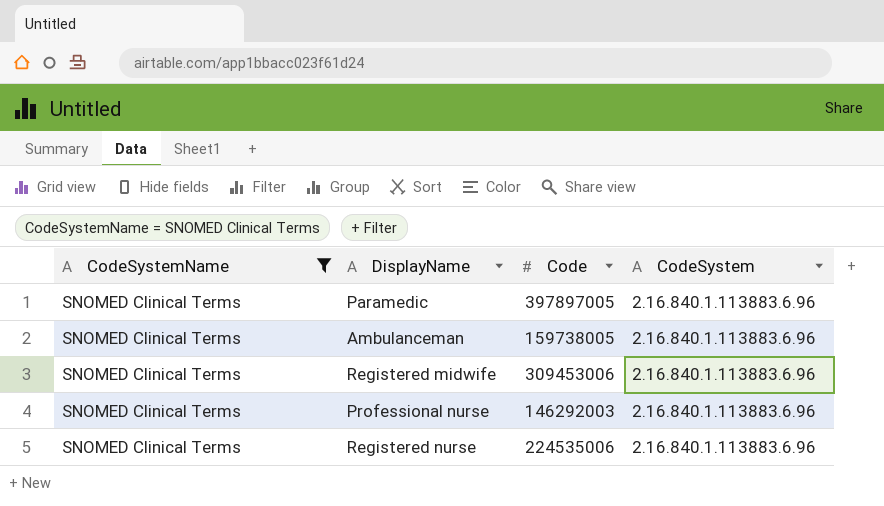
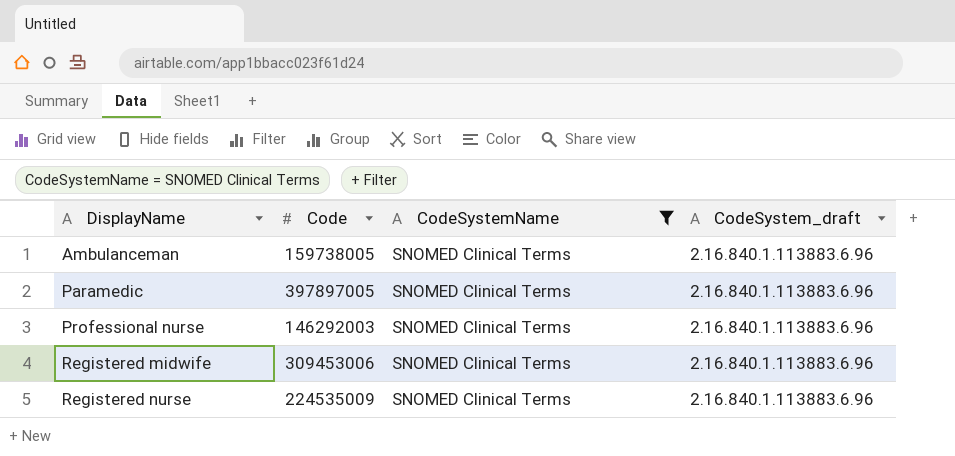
row order: none -> DisplayName ascending
column CodeSystemName | position: 1 -> 3
column name: CodeSystem -> CodeSystem_draft
Registered nurse | Code: 224535006 -> 224535009

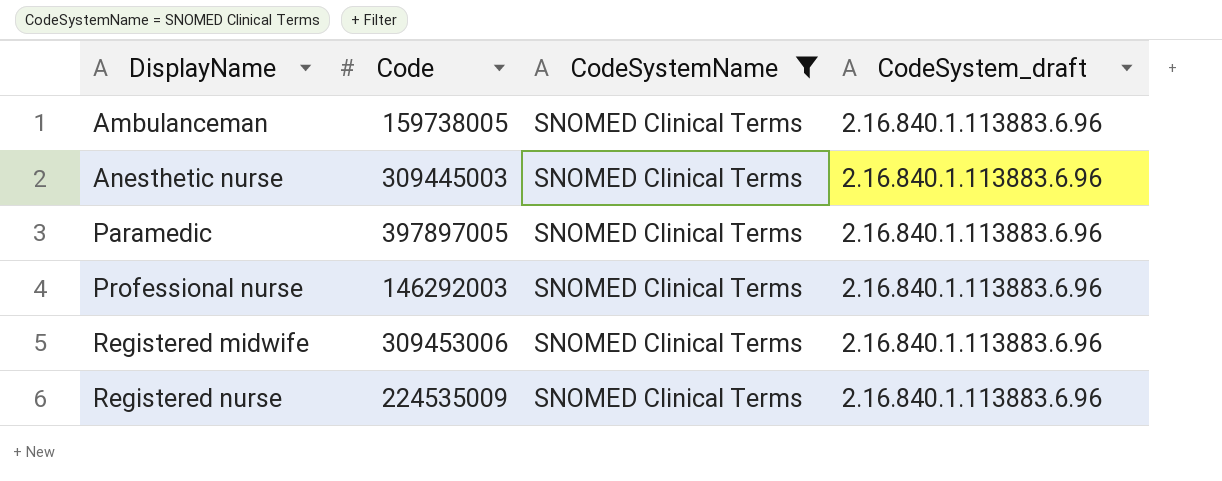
row Anesthetic nurse: none -> 309445003 | SNOMED Clinical Terms | 2.16.840.1.113883.6.96

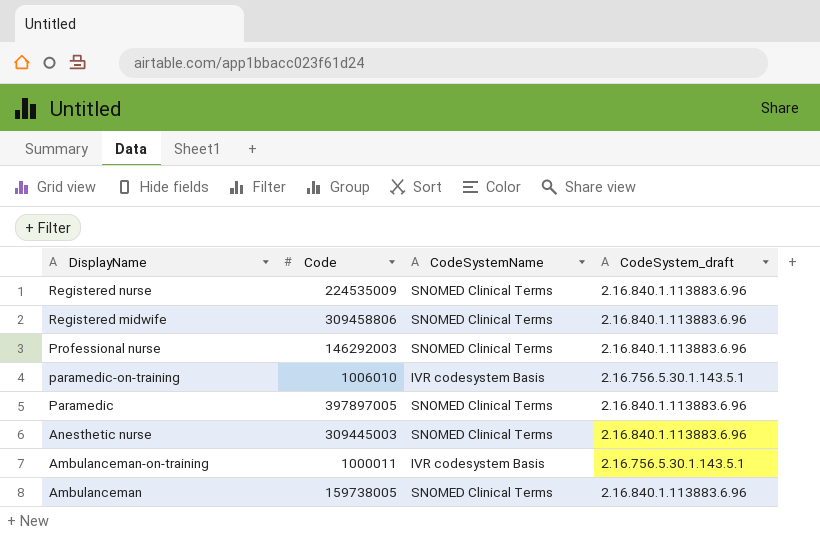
filter: CodeSystemName = SNOMED Clinical Terms -> none
row order: DisplayName ascending -> DisplayName descending
Registered midwife | Code: 309453006 -> 309458806

